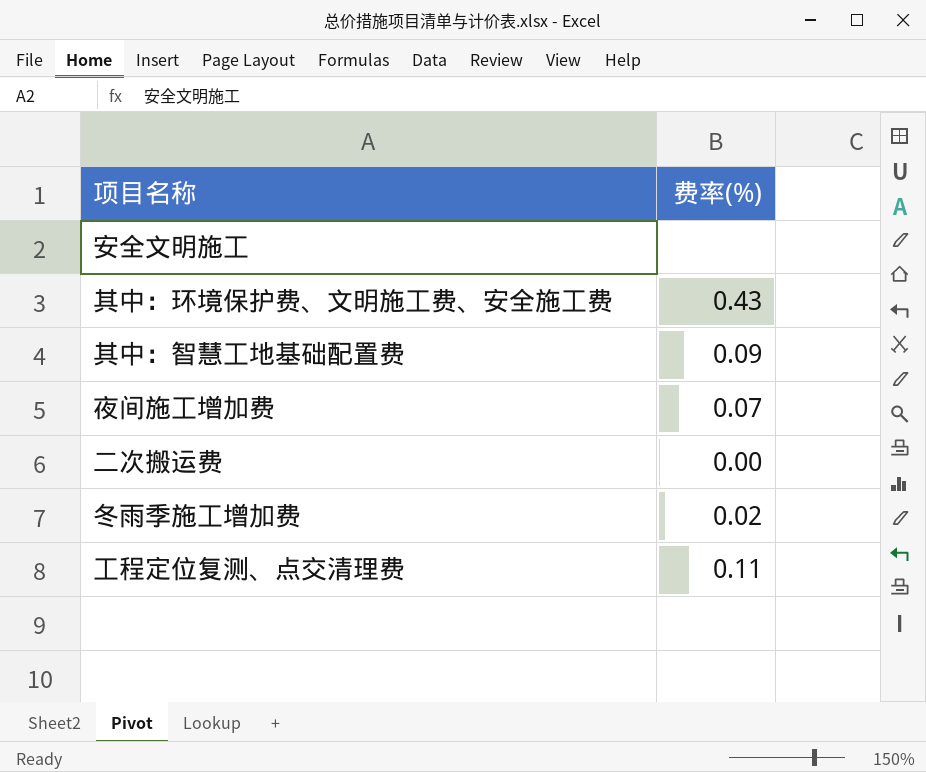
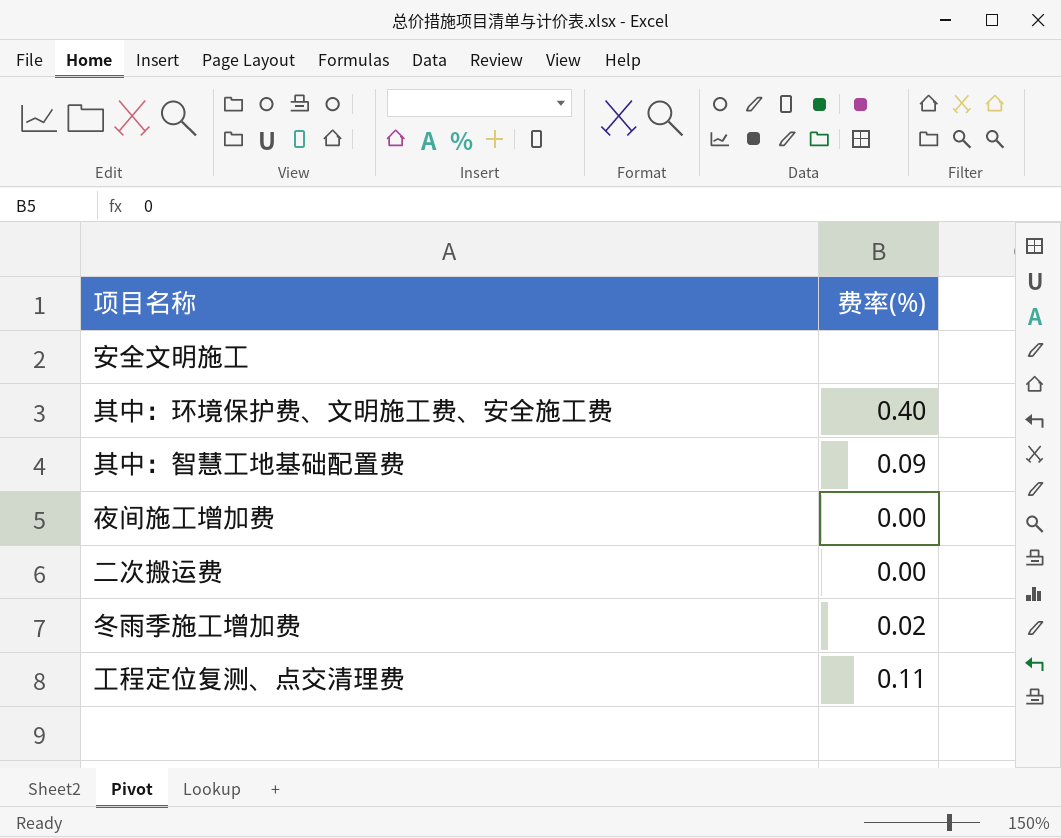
其中：环境保护费、文明施工费、安全施工费 | 费率(%): 0.43 -> 0.40
夜间施工增加费 | 费率(%): 0.07 -> 0.00

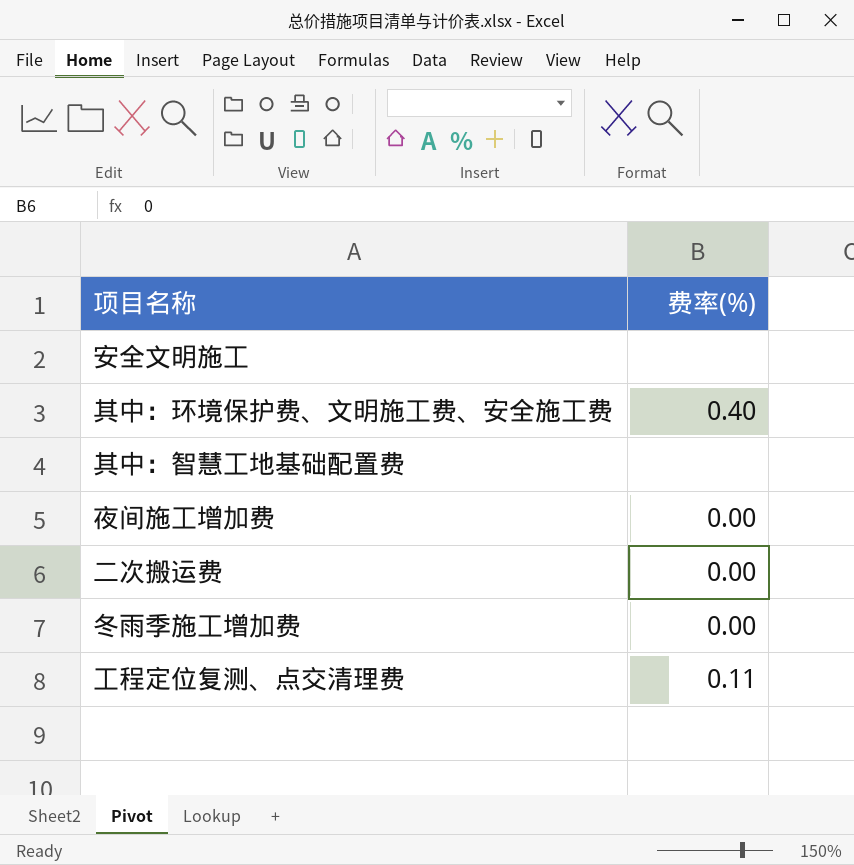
其中：智慧工地基础配置费 | 费率(%): 0.09 -> none
冬雨季施工增加费 | 费率(%): 0.02 -> 0.00

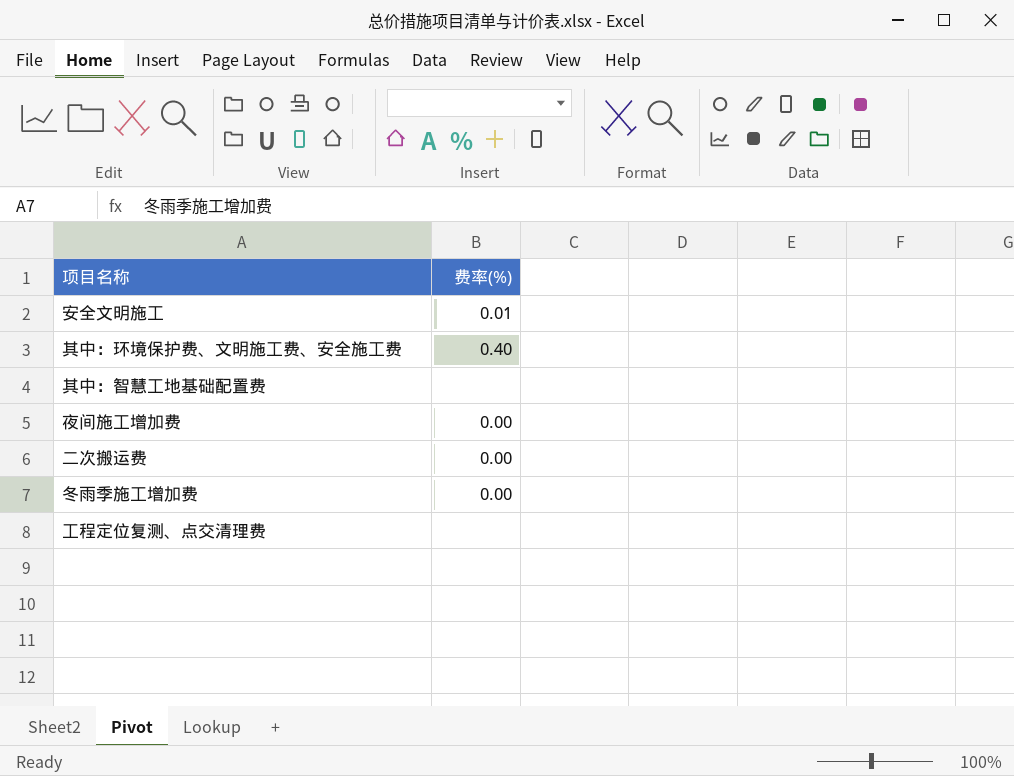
安全文明施工 | 费率(%): none -> 0.01
工程定位复测、点交清理费 | 费率(%): 0.11 -> none

